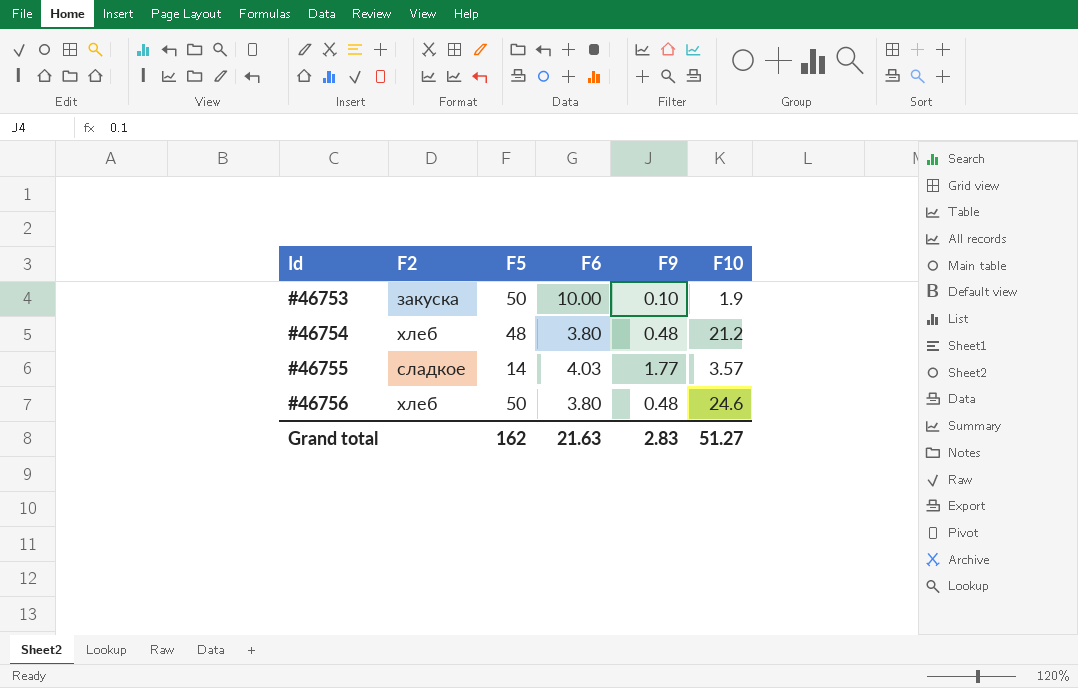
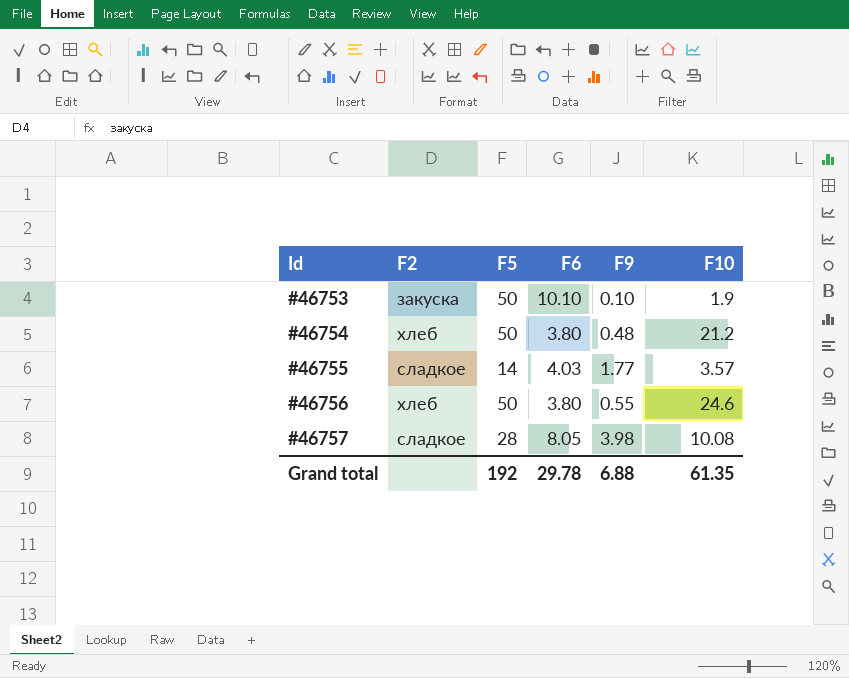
#46753 | F6: 10.00 -> 10.10
#46754 | F5: 48 -> 50
#46756 | F9: 0.48 -> 0.55
row #46757: none -> сладкое | 28 | 8.05 | 3.98 | 10.08
Grand total | F5: 162 -> 192
Grand total | F6: 21.63 -> 29.78
Grand total | F9: 2.83 -> 6.88
Grand total | F10: 51.27 -> 61.35

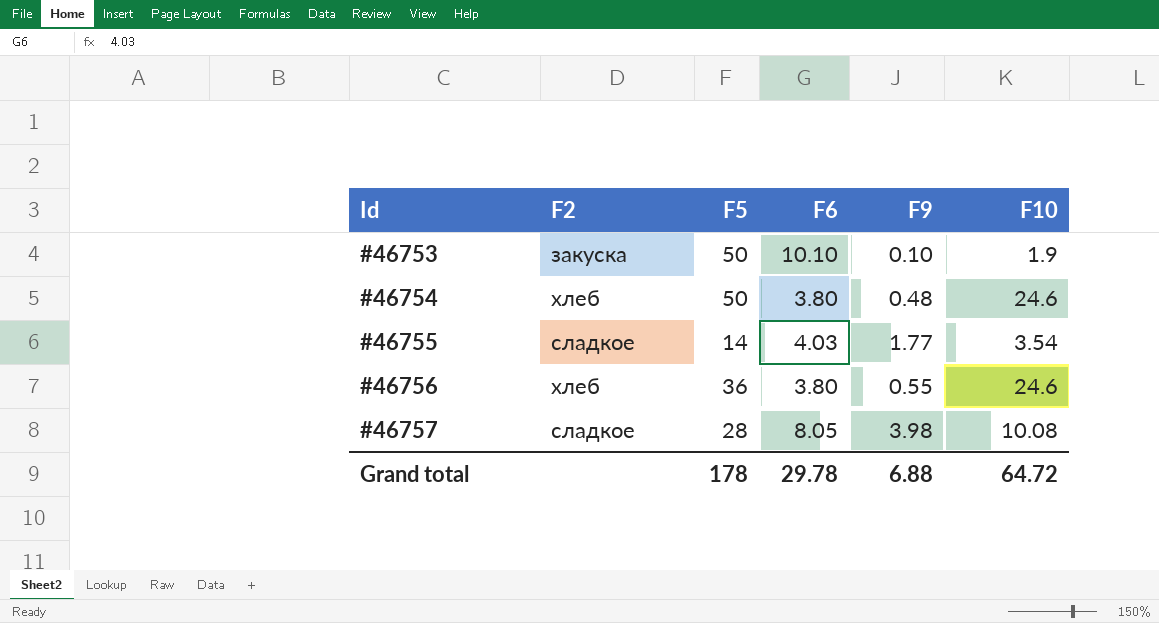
#46754 | F10: 21.2 -> 24.6
#46755 | F10: 3.57 -> 3.54
#46756 | F5: 50 -> 36
Grand total | F5: 192 -> 178
Grand total | F10: 61.35 -> 64.72

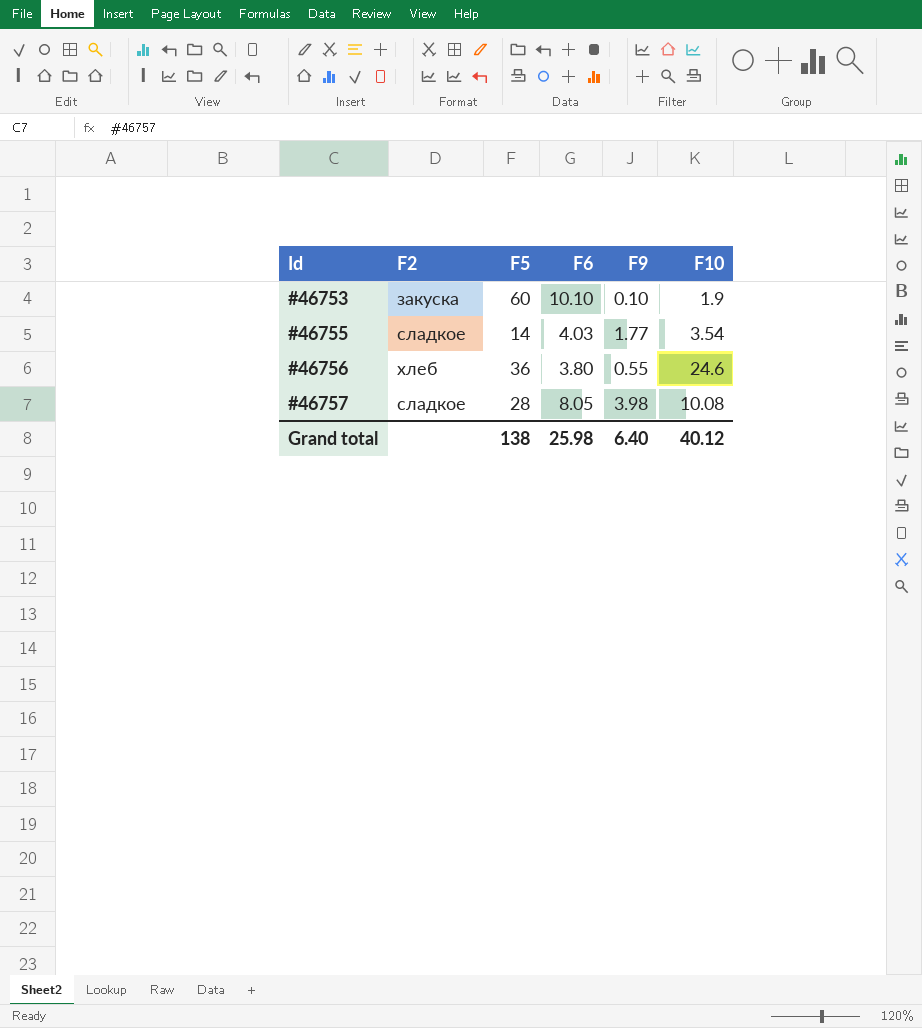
row #46754: хлеб | 50 | 3.80 | 0.48 | 24.6 -> none
#46753 | F5: 50 -> 60
Grand total | F5: 178 -> 138
Grand total | F6: 29.78 -> 25.98
Grand total | F9: 6.88 -> 6.40
Grand total | F10: 64.72 -> 40.12

